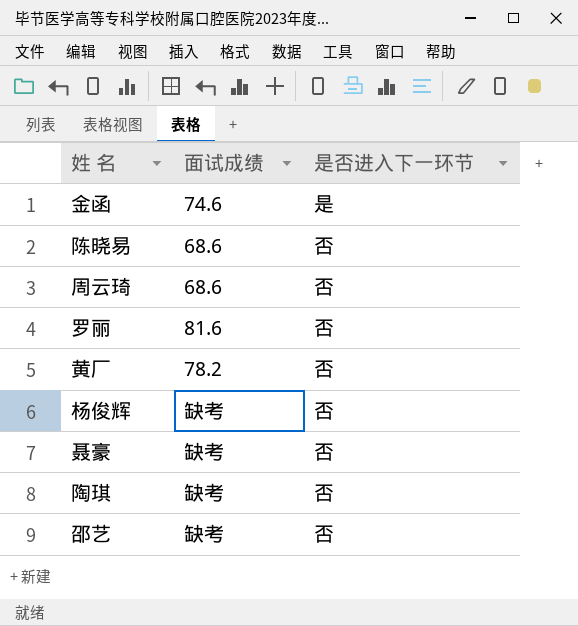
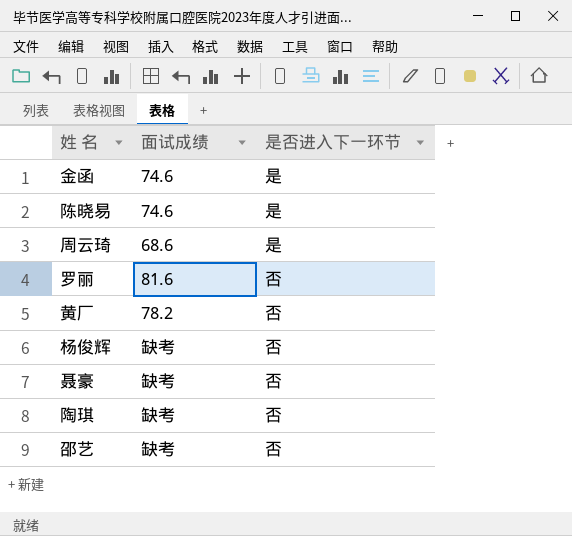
陈晓易 | 面试成绩: 68.6 -> 74.6
陈晓易 | 是否进入下一环节: 否 -> 是
周云琦 | 是否进入下一环节: 否 -> 是

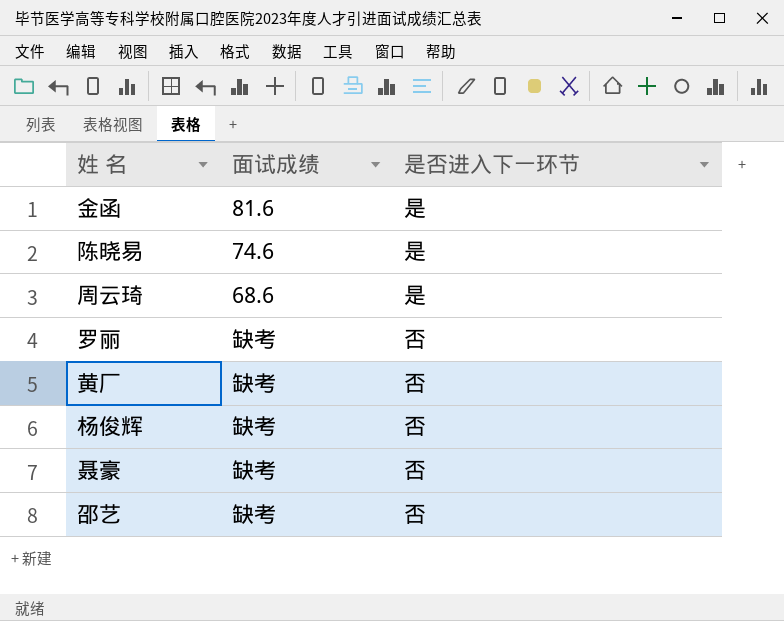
row 陶琪: 缺考 | 否 -> none
金函 | 面试成绩: 74.6 -> 81.6
罗丽 | 面试成绩: 81.6 -> 缺考
黄厂 | 面试成绩: 78.2 -> 缺考

